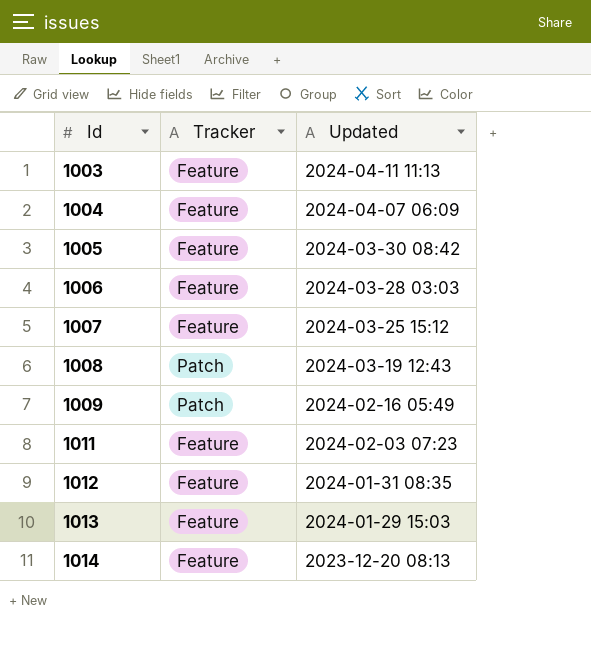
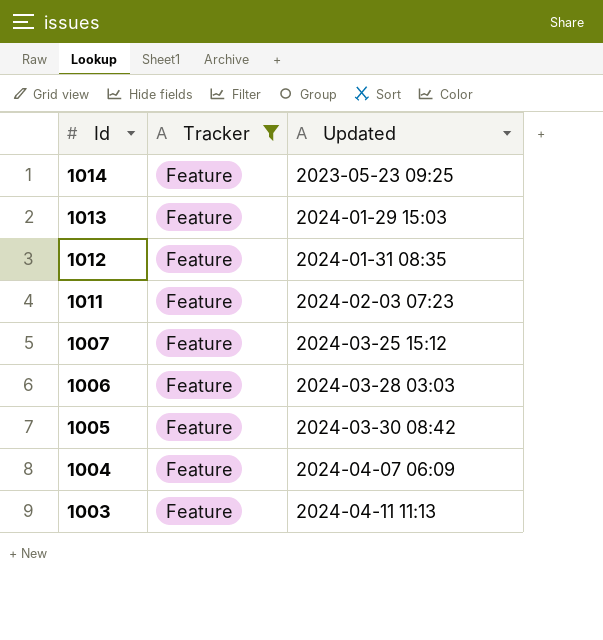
filter: none -> Tracker = Feature
row order: Id ascending -> Id descending
1014 | Updated: 2023-12-20 08:13 -> 2023-05-23 09:25

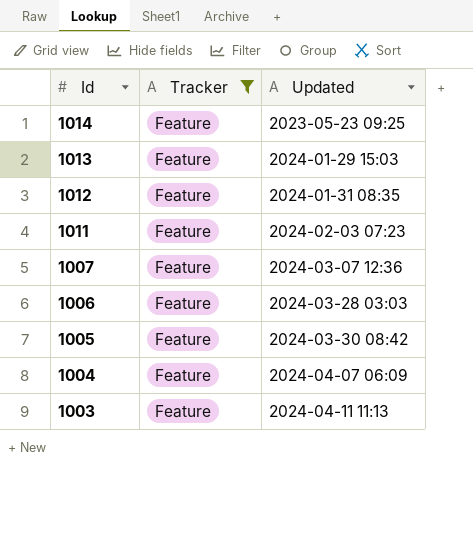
1007 | Updated: 2024-03-25 15:12 -> 2024-03-07 12:36

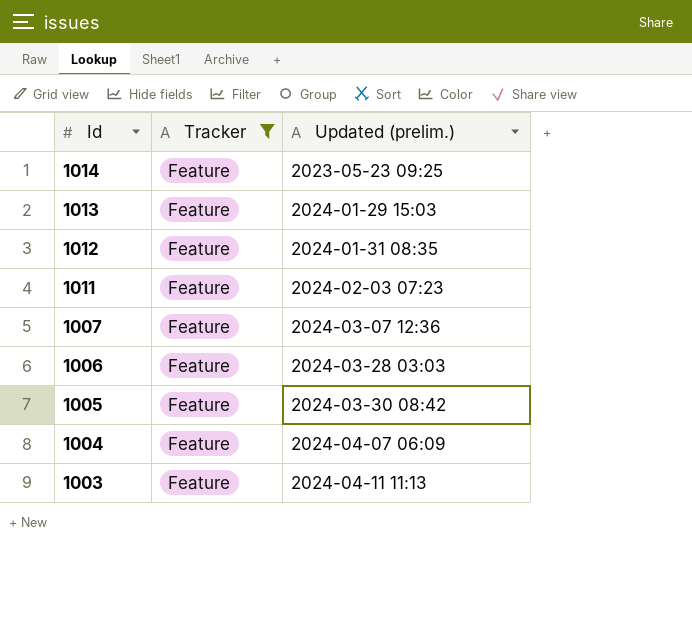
column name: Updated -> Updated (prelim.)

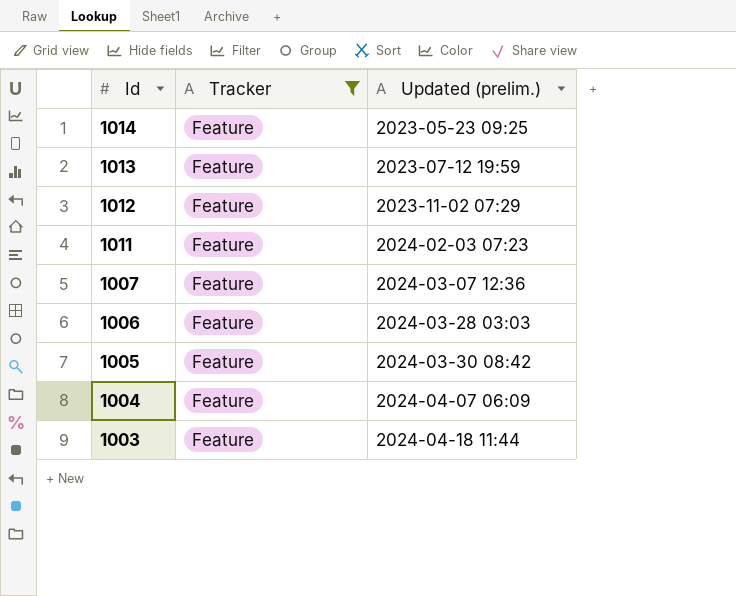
1013 | Updated (prelim.): 2024-01-29 15:03 -> 2023-07-12 19:59
1012 | Updated (prelim.): 2024-01-31 08:35 -> 2023-11-02 07:29
1003 | Updated (prelim.): 2024-04-11 11:13 -> 2024-04-18 11:44

